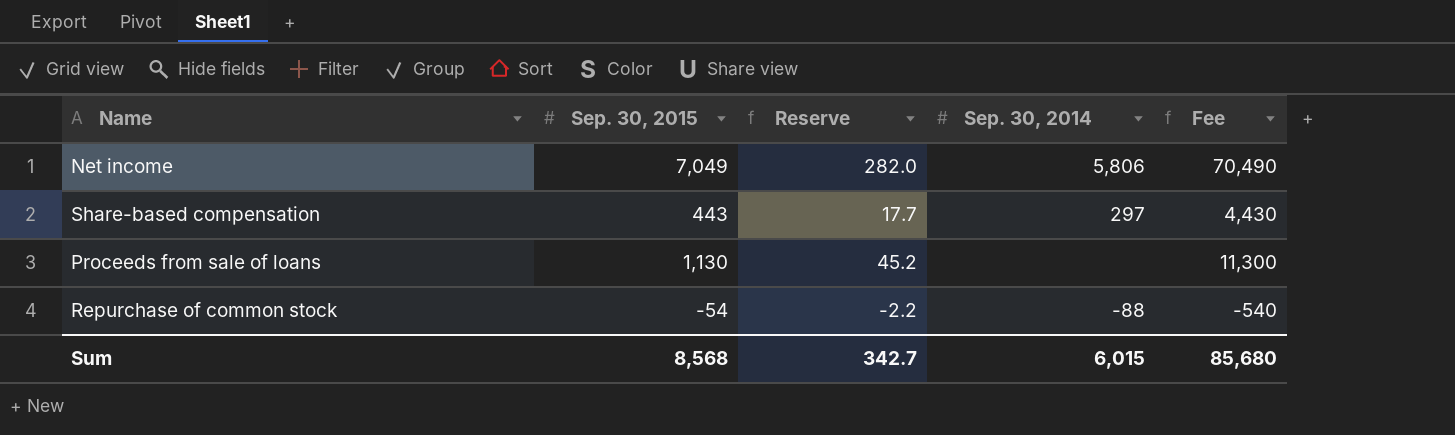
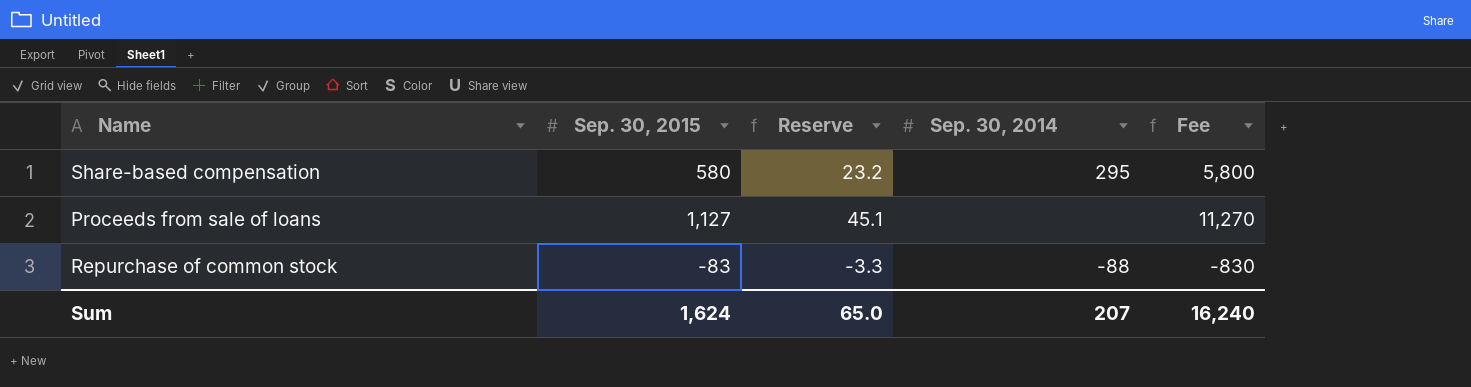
row Net income: 7,049 | 282.0 | 5,806 | 70,490 -> none
Share-based compensation | Sep. 30, 2015: 443 -> 580
Share-based compensation | Reserve: 17.7 -> 23.2
Share-based compensation | Sep. 30, 2014: 297 -> 295
Share-based compensation | Fee: 4,430 -> 5,800
Proceeds from sale of loans | Sep. 30, 2015: 1,130 -> 1,127
Proceeds from sale of loans | Reserve: 45.2 -> 45.1
Proceeds from sale of loans | Fee: 11,300 -> 11,270
Repurchase of common stock | Sep. 30, 2015: -54 -> -83
Repurchase of common stock | Reserve: -2.2 -> -3.3
Repurchase of common stock | Fee: -540 -> -830
Sum | Sep. 30, 2015: 8,568 -> 1,624
Sum | Reserve: 342.7 -> 65.0
Sum | Sep. 30, 2014: 6,015 -> 207
Sum | Fee: 85,680 -> 16,240

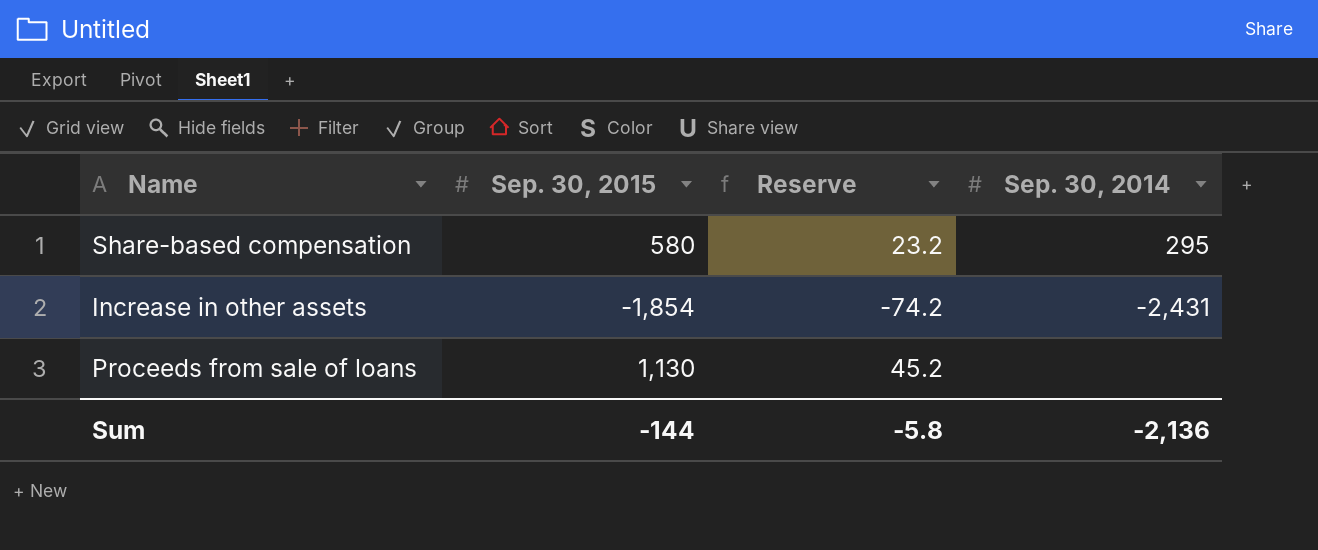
column Fee | formula: [Sep. 30, 2015] * 10 -> none
row Repurchase of common stock: -83 | -3.3 | -88 | -830 -> none
row Increase in other assets: none -> -1,854 | -74.2 | -2,431
Proceeds from sale of loans | Sep. 30, 2015: 1,127 -> 1,130
Proceeds from sale of loans | Reserve: 45.1 -> 45.2
Sum | Sep. 30, 2015: 1,624 -> -144
Sum | Reserve: 65.0 -> -5.8
Sum | Sep. 30, 2014: 207 -> -2,136

